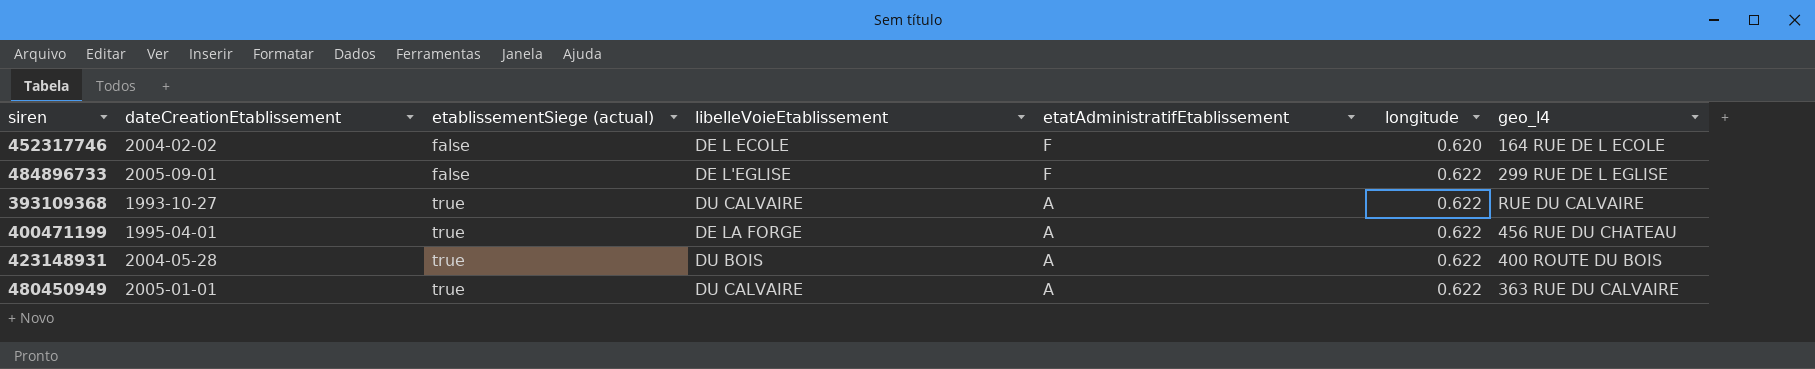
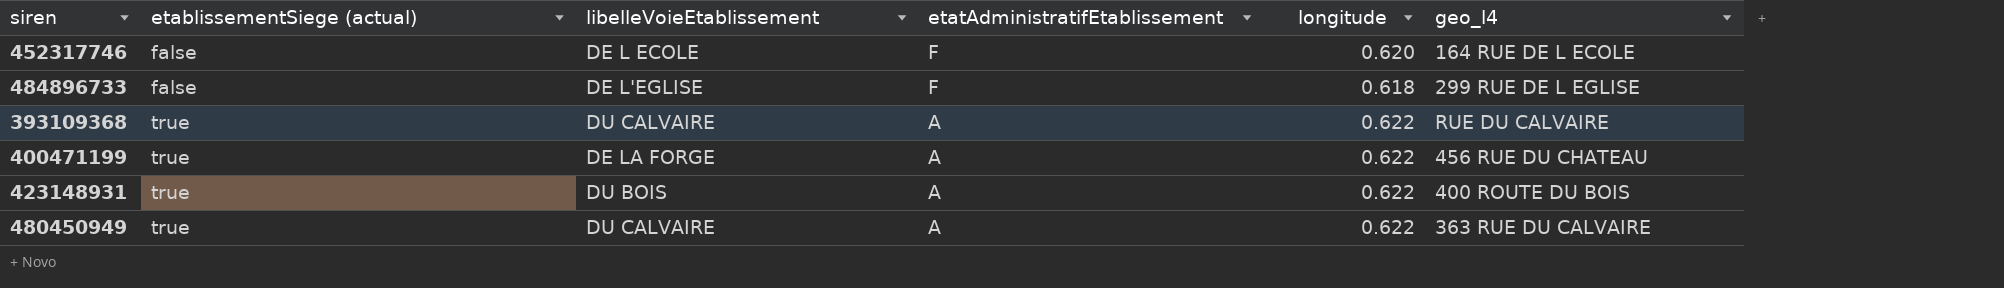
column dateCreationEtablissement | position: 2 -> none
484896733 | longitude: 0.622 -> 0.618

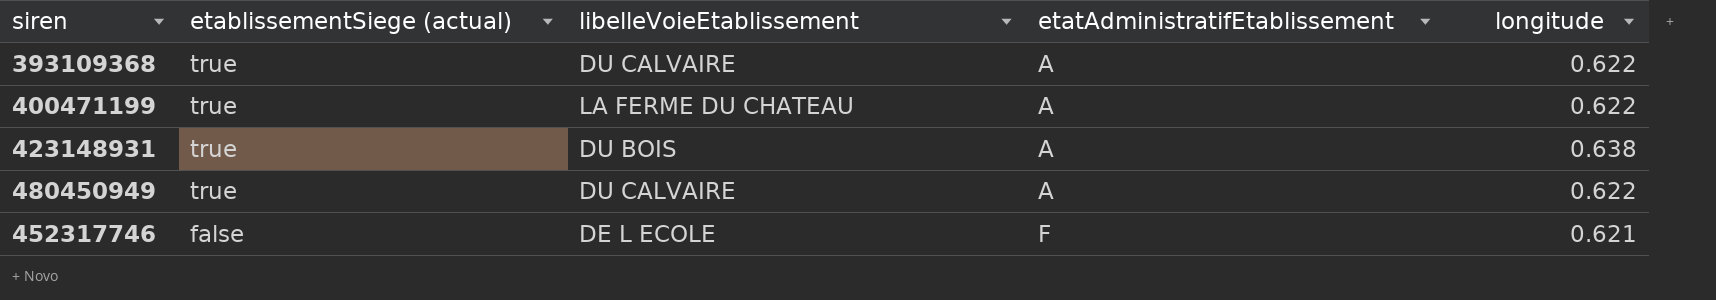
row order: etablissementSiege (actual) ascending -> etablissementSiege (actual) descending
column geo_l4 | position: 6 -> none
row 484896733: false | DE L'EGLISE | F | 0.618 | 299 RUE DE L EGLISE -> none
400471199 | libelleVoieEtablissement: DE LA FORGE -> LA FERME DU CHATEAU
423148931 | longitude: 0.622 -> 0.638
452317746 | longitude: 0.620 -> 0.621

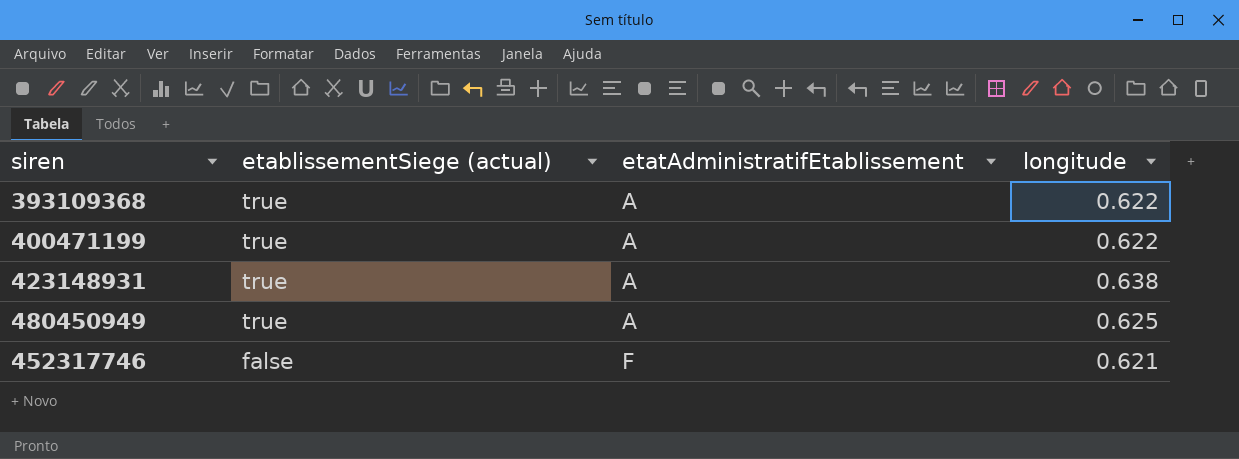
column libelleVoieEtablissement | position: 3 -> none
480450949 | longitude: 0.622 -> 0.625

